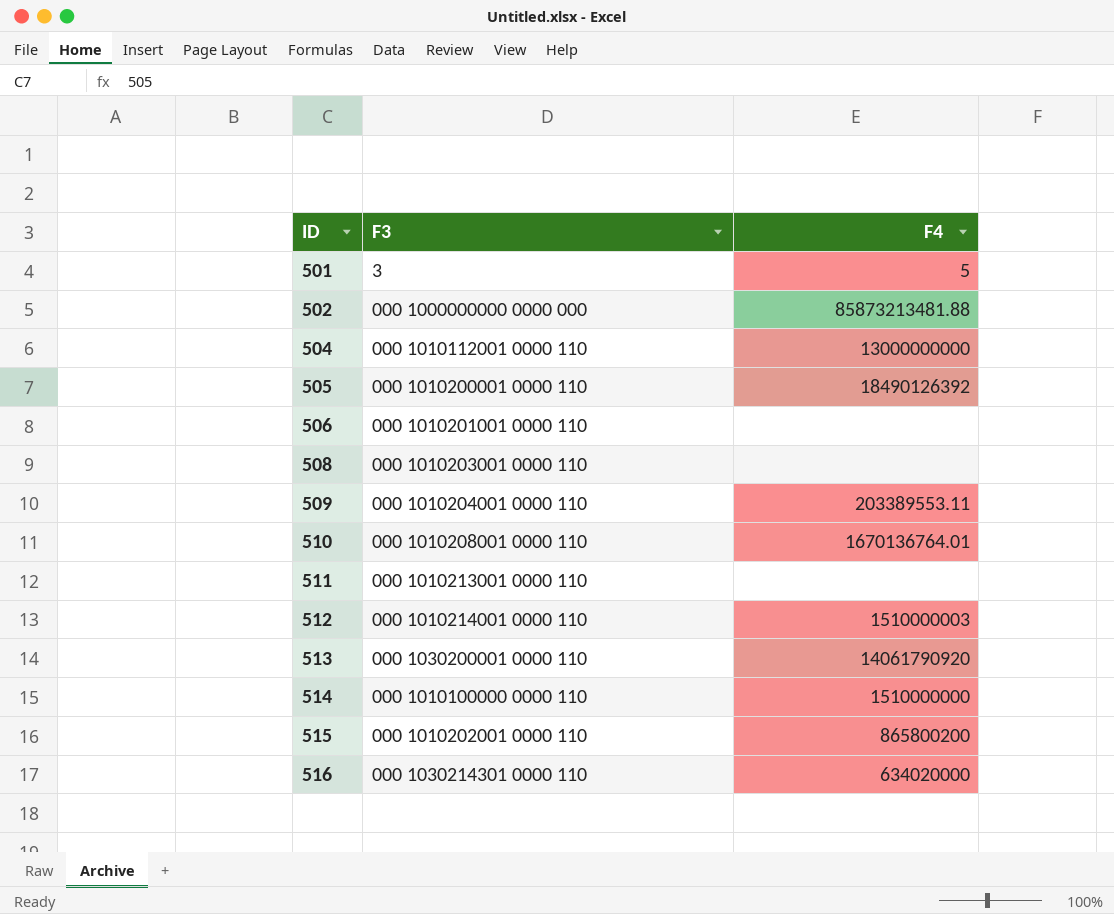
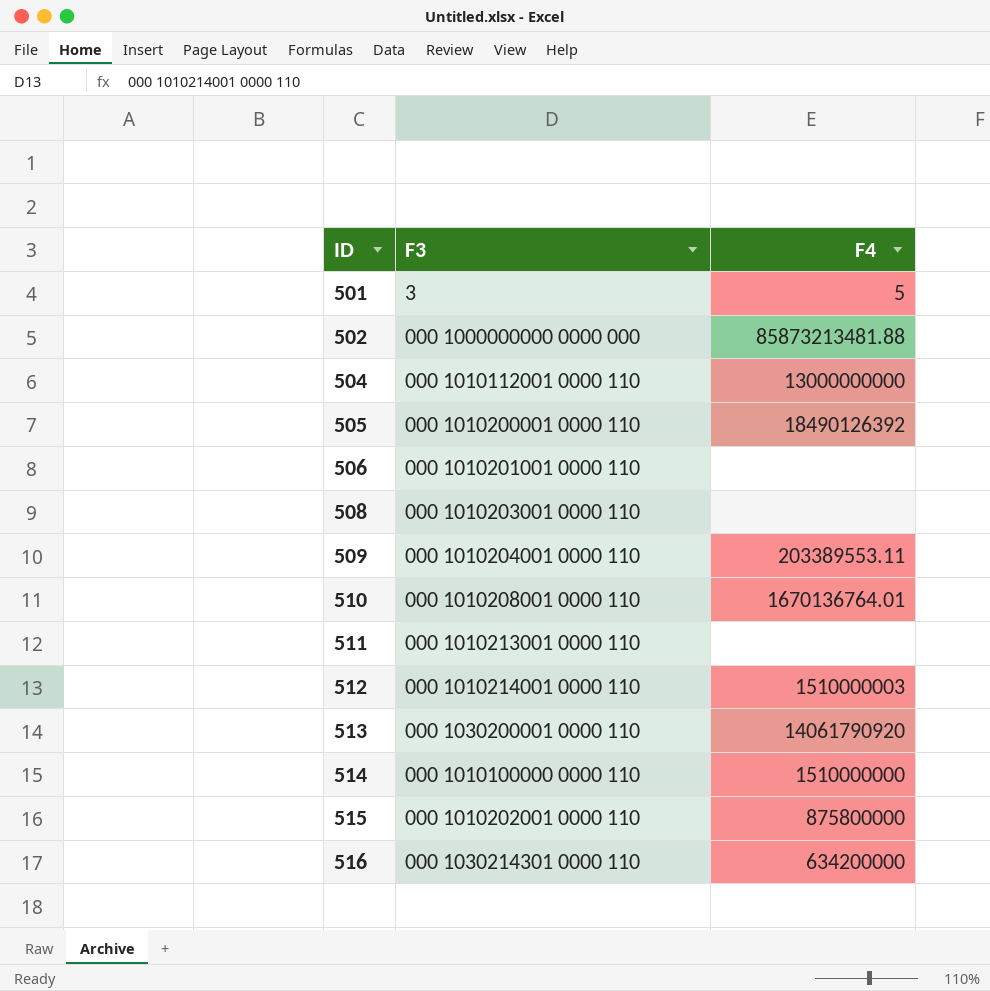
515 | F4: 865800200 -> 875800000
516 | F4: 634020000 -> 634200000

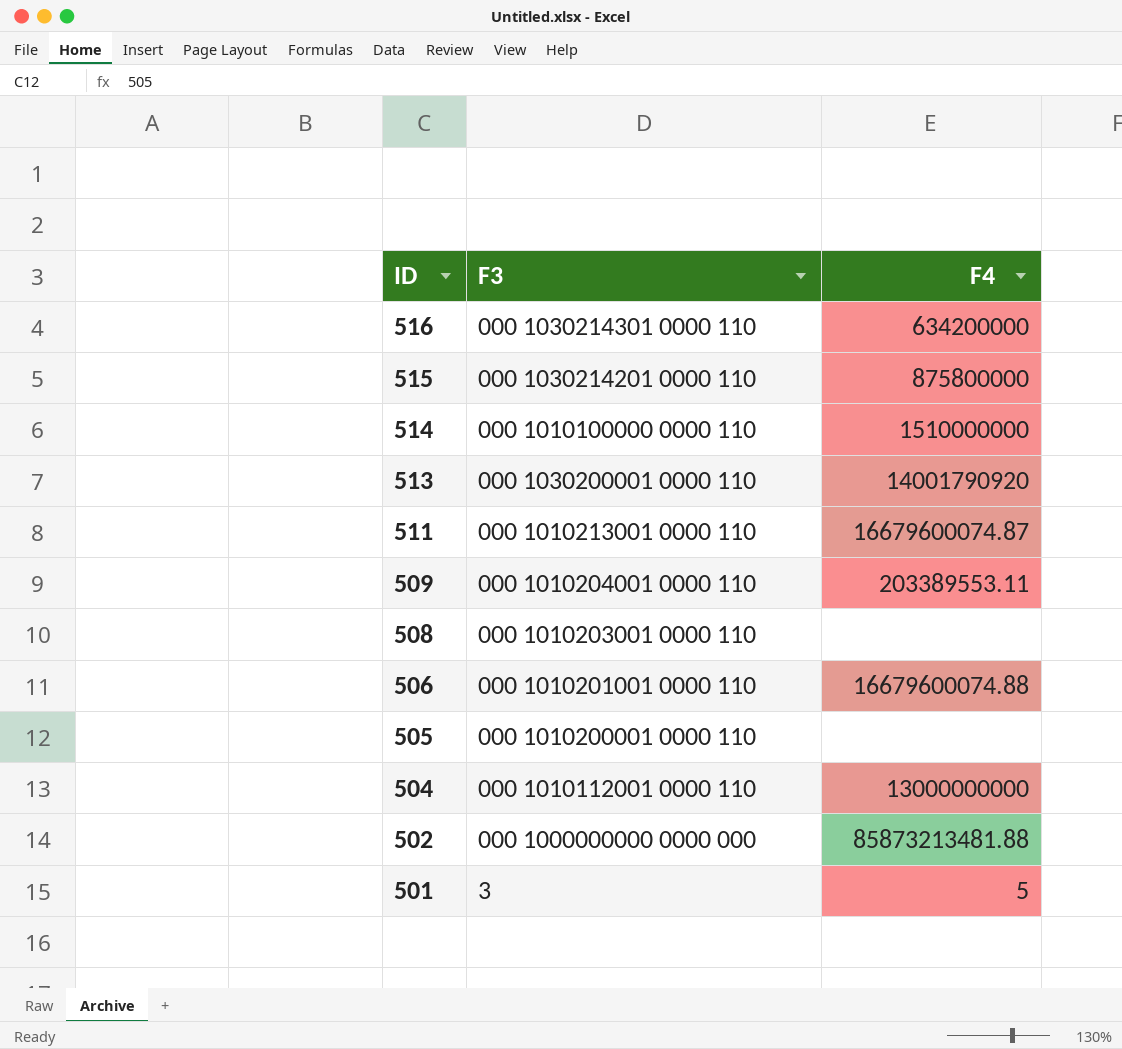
row order: ID ascending -> ID descending
row 510: 000 1010208001 0000 110 | 1670136764.01 -> none
row 512: 000 1010214001 0000 110 | 1510000003 -> none
515 | F3: 000 1010202001 0000 110 -> 000 1030214201 0000 110
513 | F4: 14061790920 -> 14001790920
511 | F4: none -> 16679600074.87
506 | F4: none -> 16679600074.88
505 | F4: 18490126392 -> none

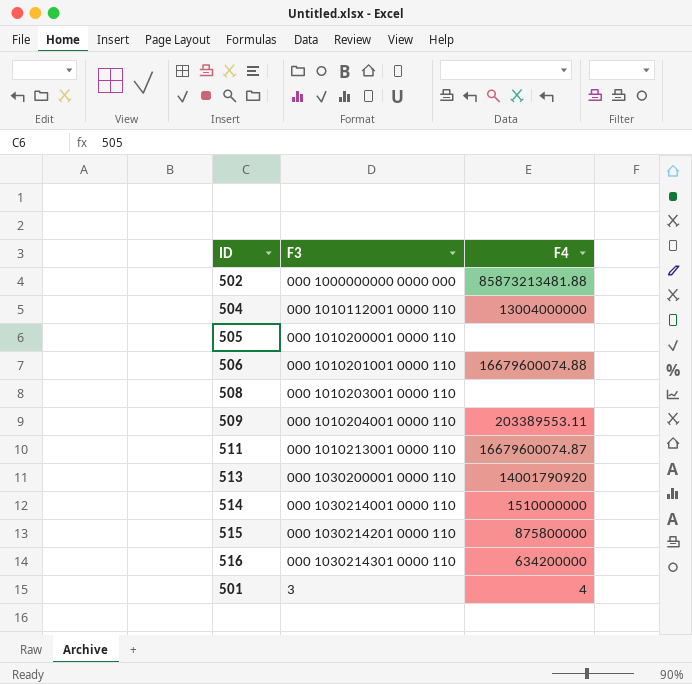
row order: ID descending -> F3 ascending
504 | F4: 13000000000 -> 13004000000
514 | F3: 000 1010100000 0000 110 -> 000 1030214001 0000 110
501 | F4: 5 -> 4

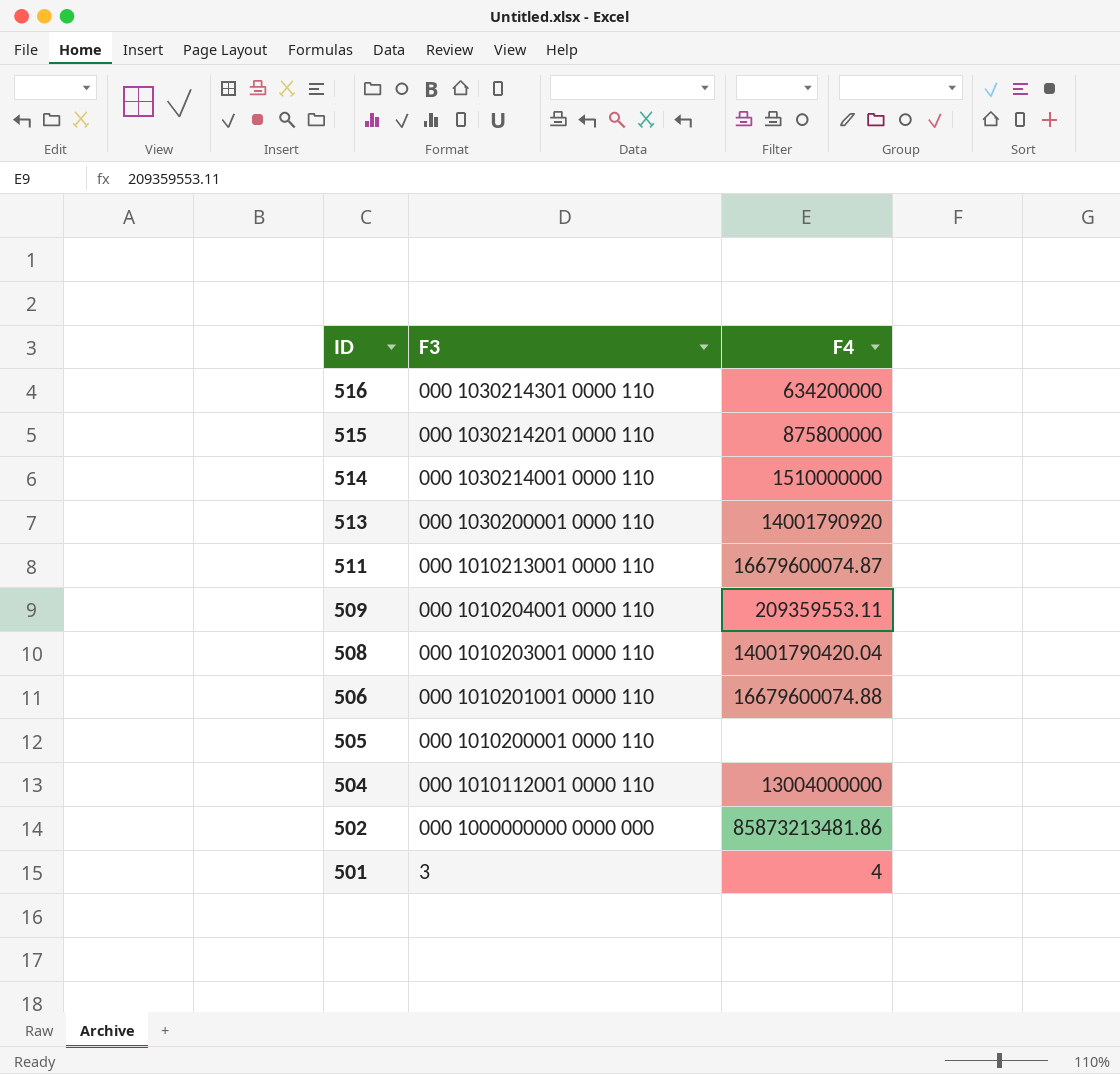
row order: F3 ascending -> ID descending
509 | F4: 203389553.11 -> 209359553.11
508 | F4: none -> 14001790420.04
502 | F4: 85873213481.88 -> 85873213481.86

